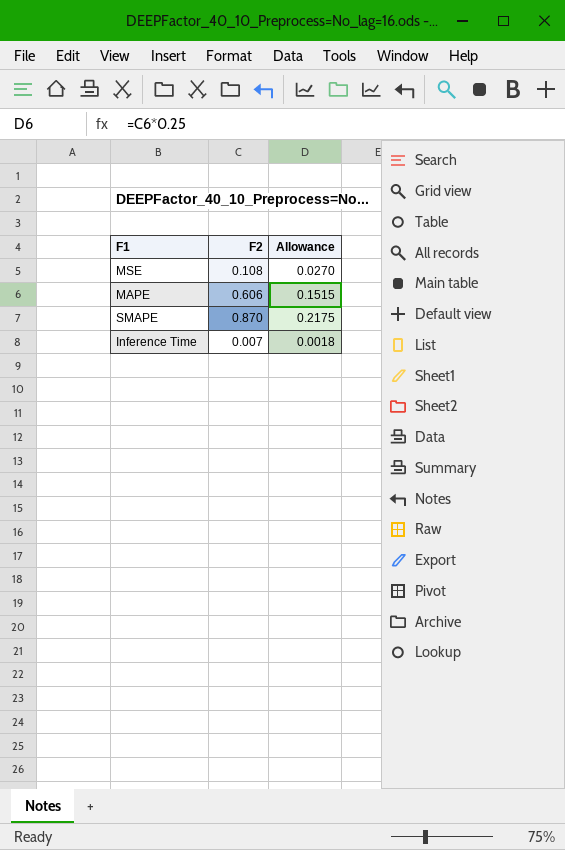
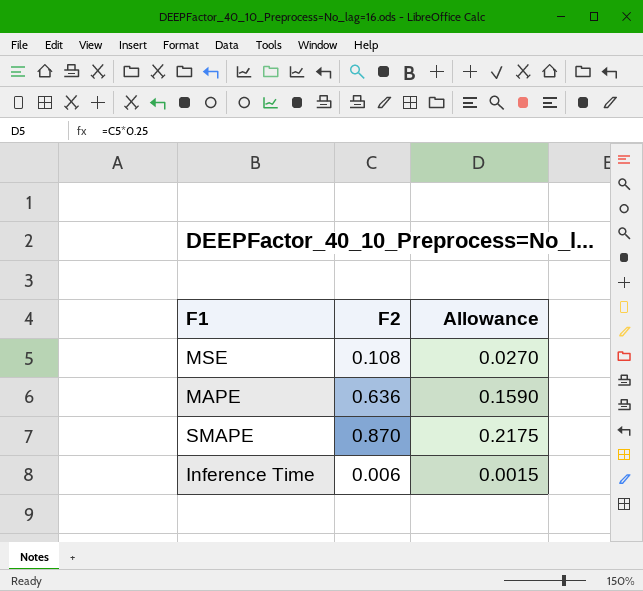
MAPE | F2: 0.606 -> 0.636
MAPE | Allowance: 0.1515 -> 0.1590
Inference Time | F2: 0.007 -> 0.006
Inference Time | Allowance: 0.0018 -> 0.0015

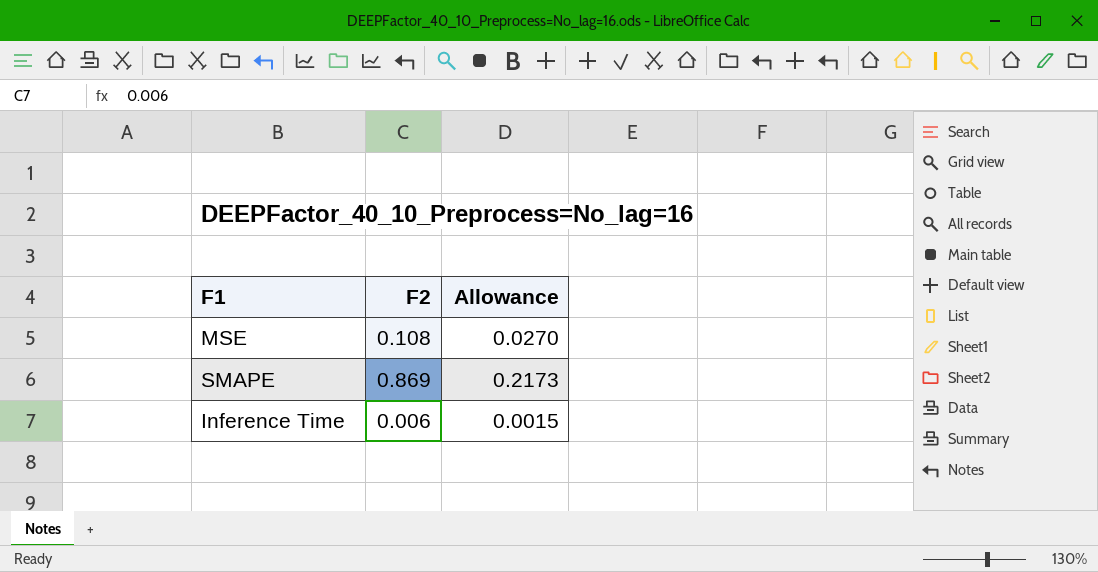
row MAPE: 0.636 | 0.1590 -> none
SMAPE | F2: 0.870 -> 0.869
SMAPE | Allowance: 0.2175 -> 0.2173

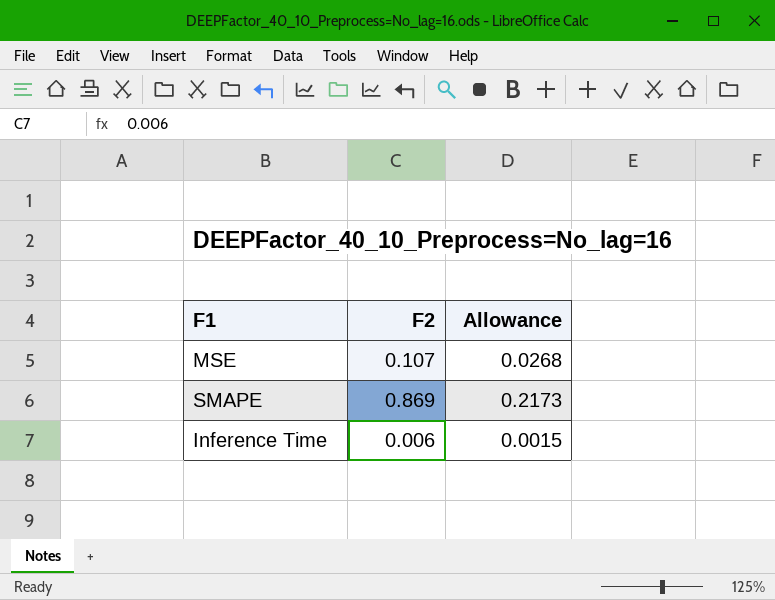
MSE | F2: 0.108 -> 0.107
MSE | Allowance: 0.0270 -> 0.0268

